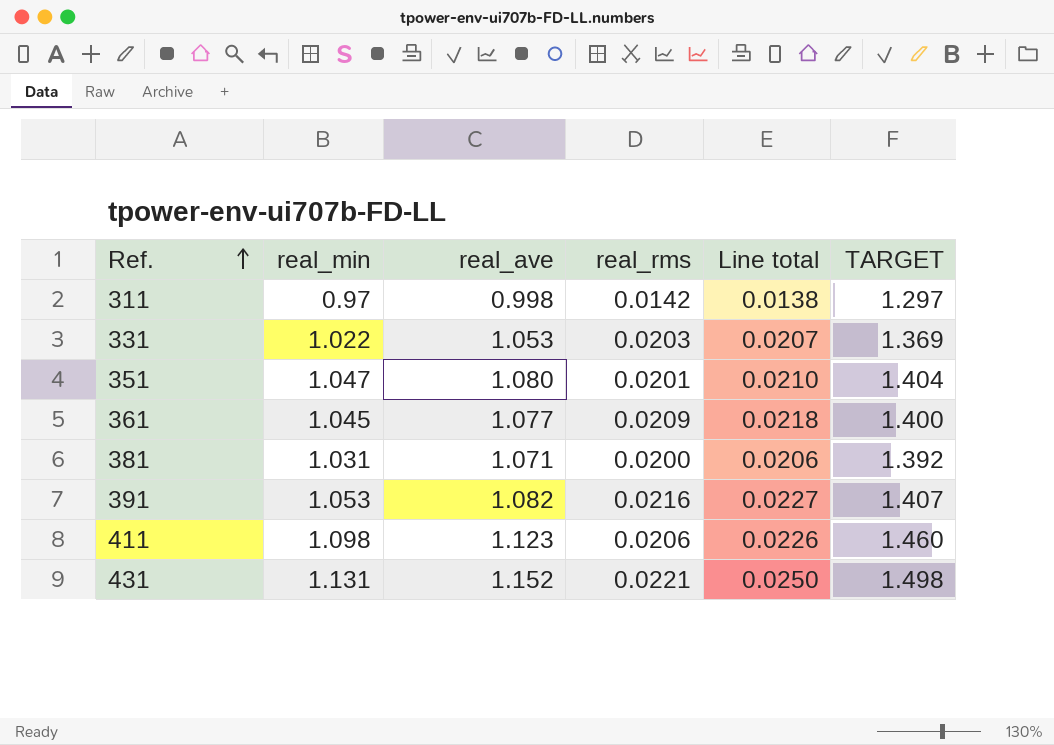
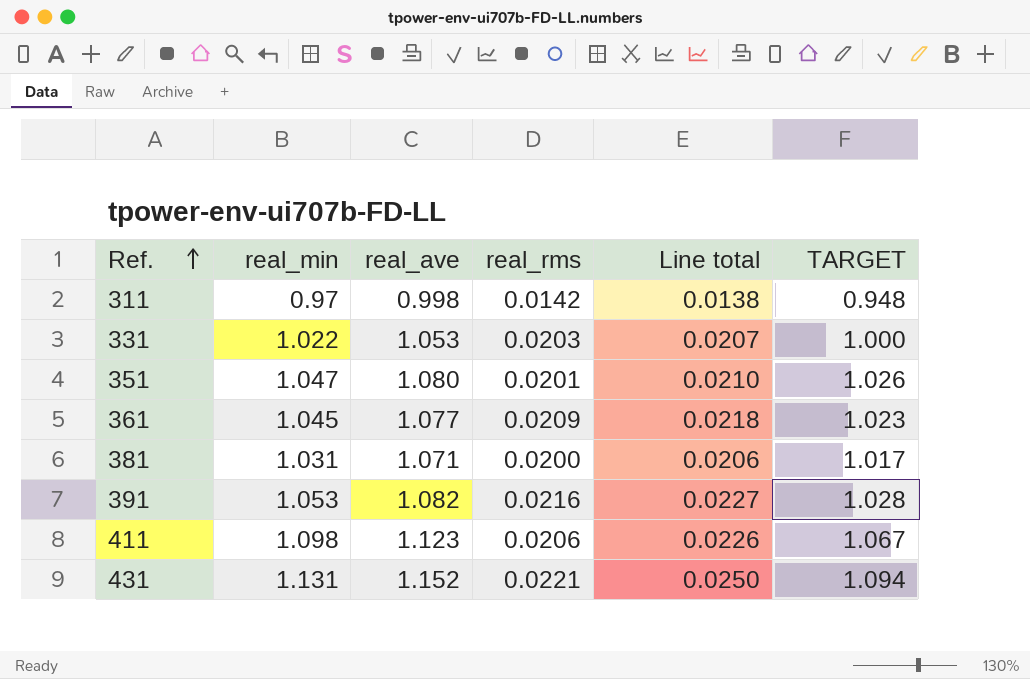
column TARGET | formula: [real_ave] * 1.3 -> [real_ave] * 0.95

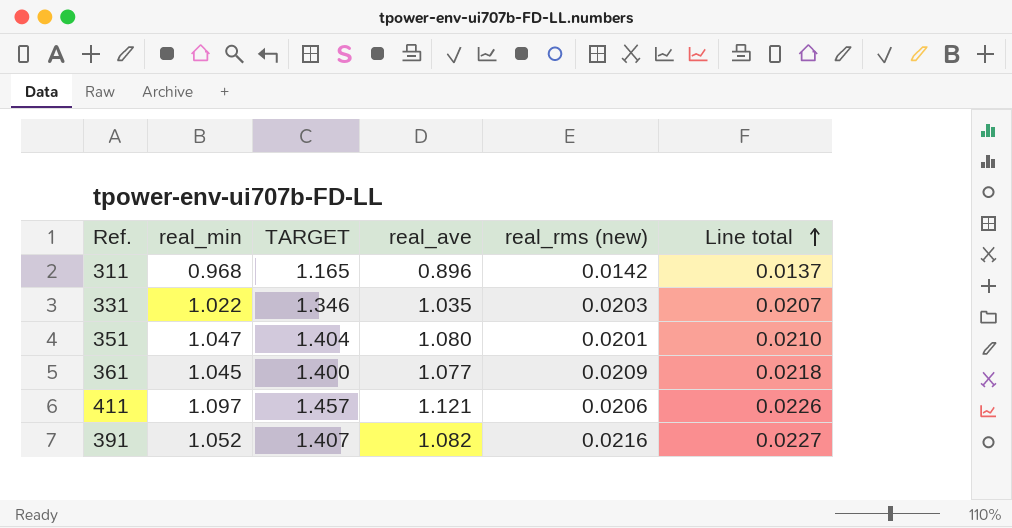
row order: Ref. ascending -> Line total ascending
column TARGET | formula: [real_ave] * 0.95 -> [real_ave] * 1.3
column TARGET | position: 6 -> 3
column name: real_rms -> real_rms (new)
row 381: 1.031 | 1.071 | 0.0200 | 0.0206 | 1.017 -> none
row 431: 1.131 | 1.152 | 0.0221 | 0.0250 | 1.094 -> none
311 | real_min: 0.97 -> 0.968
311 | real_ave: 0.998 -> 0.896
311 | Line total: 0.0138 -> 0.0137
331 | real_ave: 1.053 -> 1.035
411 | real_min: 1.098 -> 1.097
411 | real_ave: 1.123 -> 1.121
391 | real_min: 1.053 -> 1.052

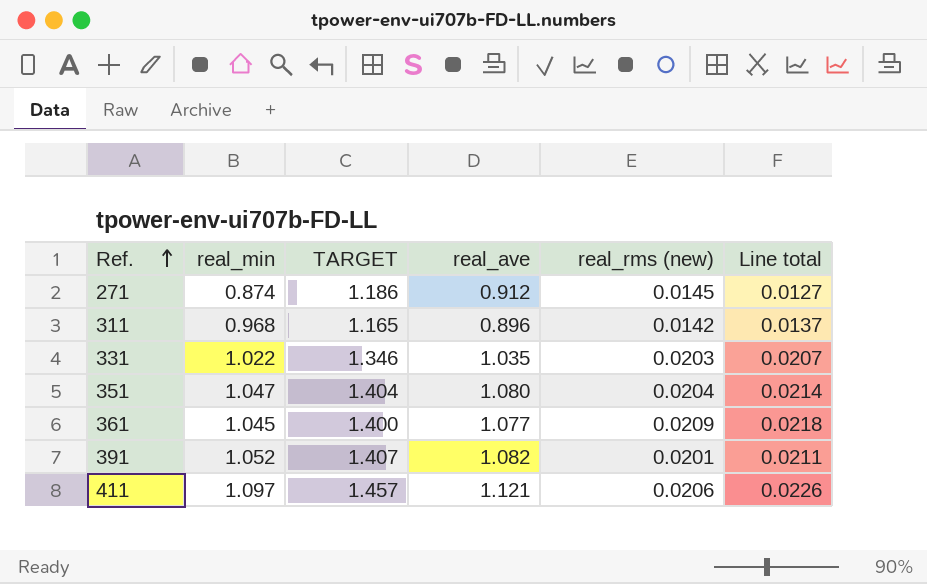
row order: Line total ascending -> Ref. ascending
row 271: none -> 0.874 | 1.186 | 0.912 | 0.0145 | 0.0127
351 | real_rms (new): 0.0201 -> 0.0204
351 | Line total: 0.0210 -> 0.0214
391 | real_rms (new): 0.0216 -> 0.0201
391 | Line total: 0.0227 -> 0.0211

